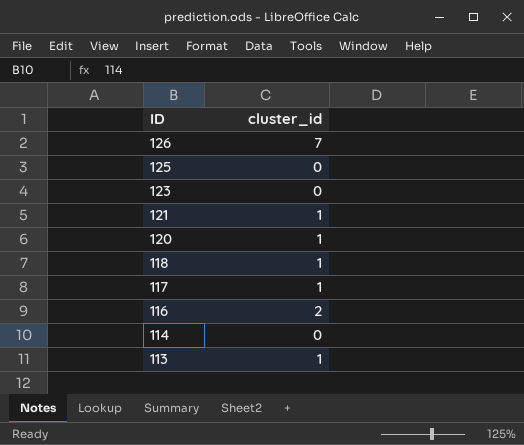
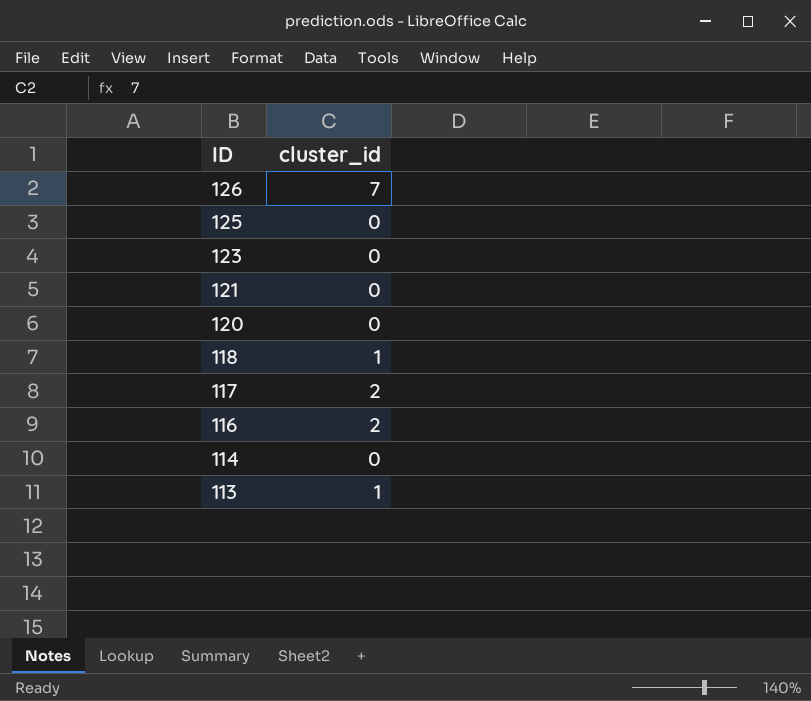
121 | cluster_id: 1 -> 0
120 | cluster_id: 1 -> 0
117 | cluster_id: 1 -> 2

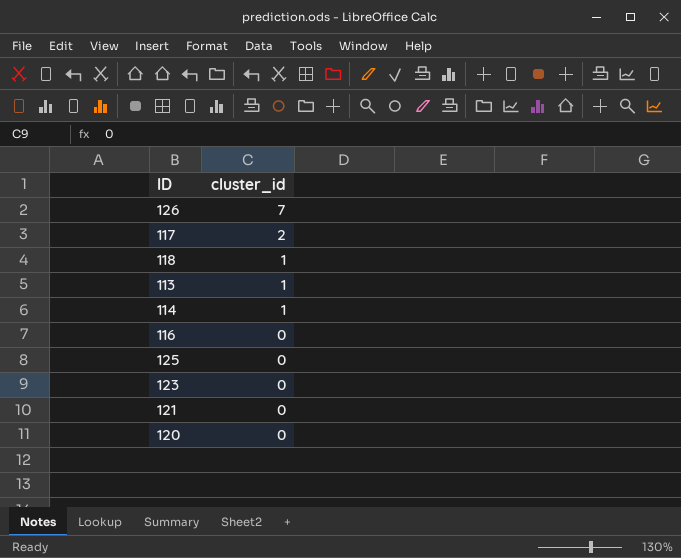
row order: ID descending -> cluster_id descending
114 | cluster_id: 0 -> 1
116 | cluster_id: 2 -> 0

